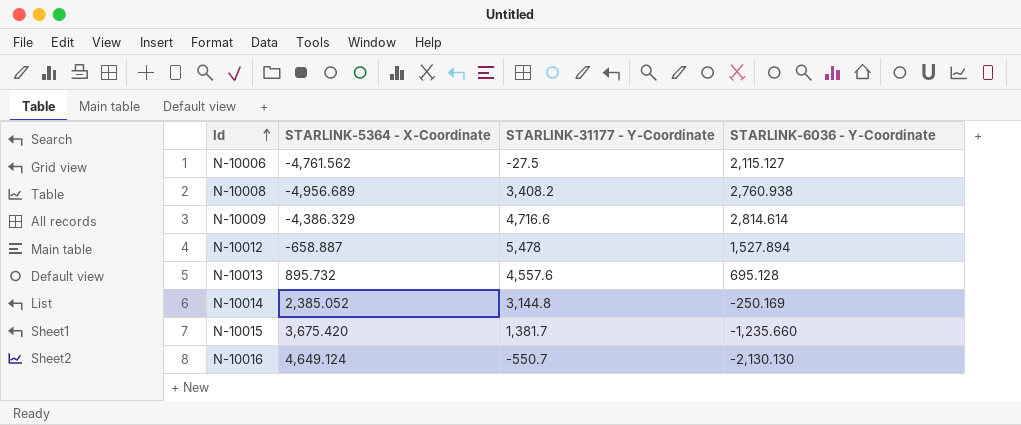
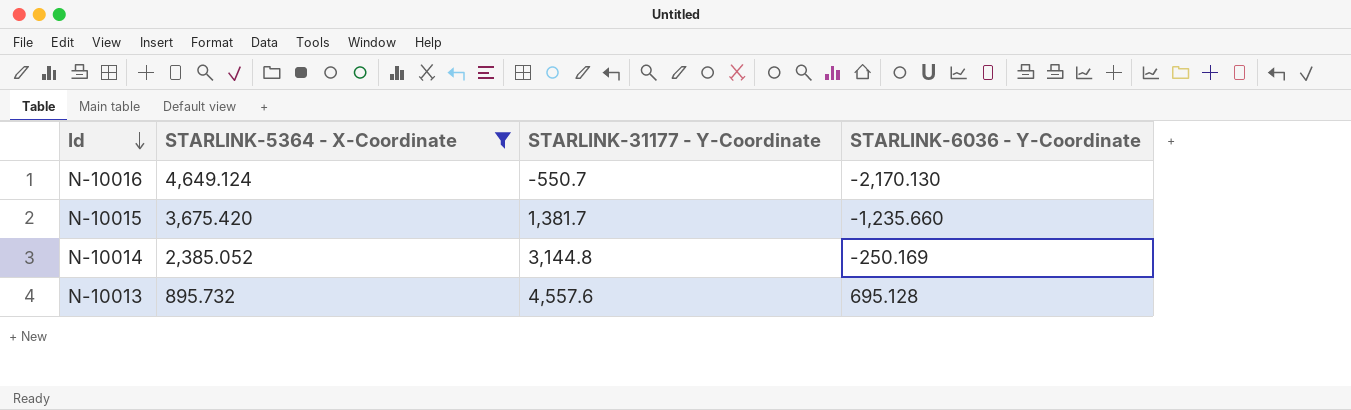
filter: none -> STARLINK-5364 - X-Coordinate >= 895.732
row order: Id ascending -> Id descending
N-10016 | STARLINK-6036 - Y-Coordinate: -2,130.130 -> -2,170.130

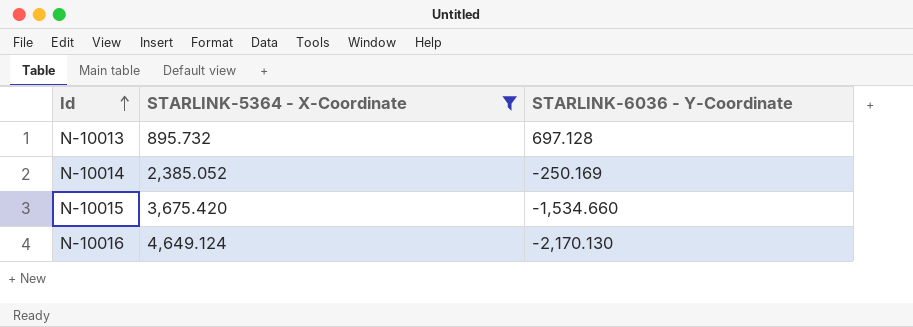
row order: Id descending -> Id ascending
column STARLINK-31177 - Y-Coordinate | position: 3 -> none
N-10013 | STARLINK-6036 - Y-Coordinate: 695.128 -> 697.128
N-10015 | STARLINK-6036 - Y-Coordinate: -1,235.660 -> -1,534.660

